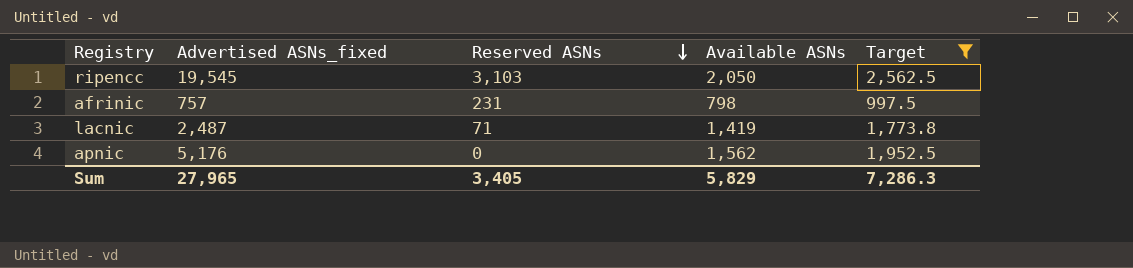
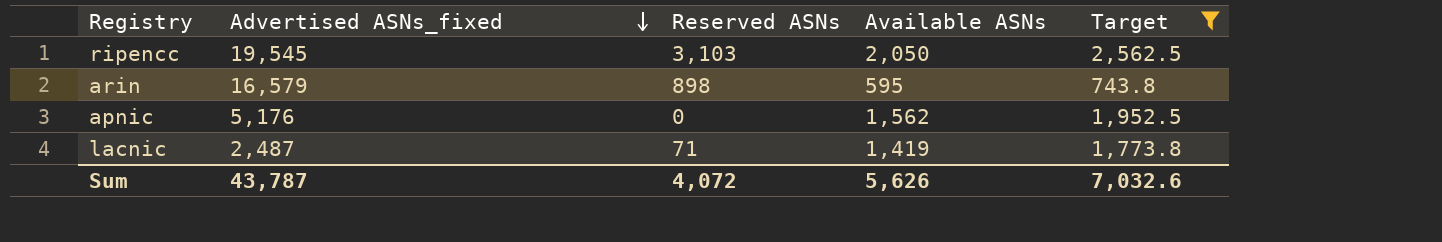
row order: Reserved ASNs descending -> Advertised ASNs_fixed descending
row afrinic: 757 | 231 | 798 | 997.5 -> none
row arin: none -> 16,579 | 898 | 595 | 743.8
Sum | Advertised ASNs_fixed: 27,965 -> 43,787
Sum | Reserved ASNs: 3,405 -> 4,072
Sum | Available ASNs: 5,829 -> 5,626
Sum | Target: 7,286.3 -> 7,032.6

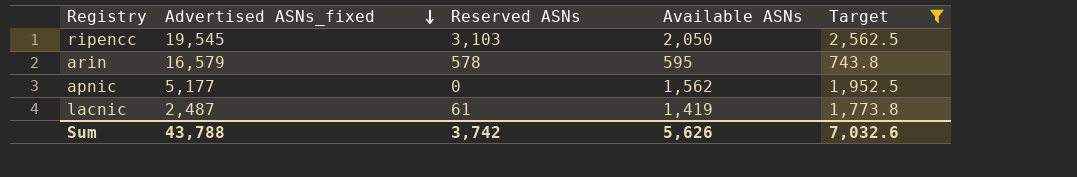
arin | Reserved ASNs: 898 -> 578
apnic | Advertised ASNs_fixed: 5,176 -> 5,177
lacnic | Reserved ASNs: 71 -> 61
Sum | Advertised ASNs_fixed: 43,787 -> 43,788
Sum | Reserved ASNs: 4,072 -> 3,742

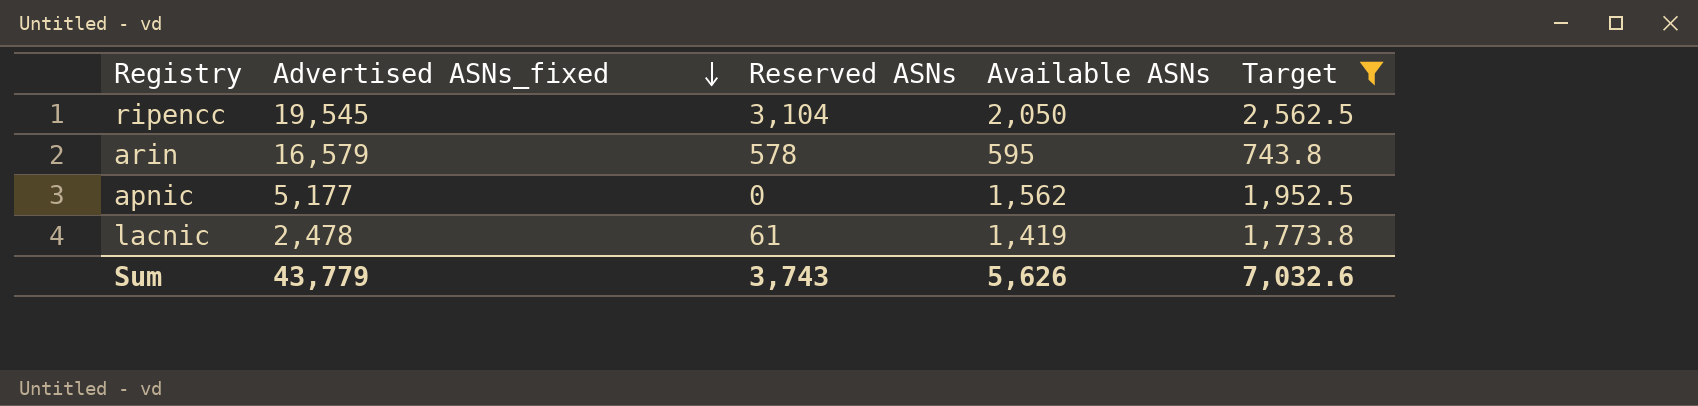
ripencc | Reserved ASNs: 3,103 -> 3,104
lacnic | Advertised ASNs_fixed: 2,487 -> 2,478
Sum | Advertised ASNs_fixed: 43,788 -> 43,779
Sum | Reserved ASNs: 3,742 -> 3,743

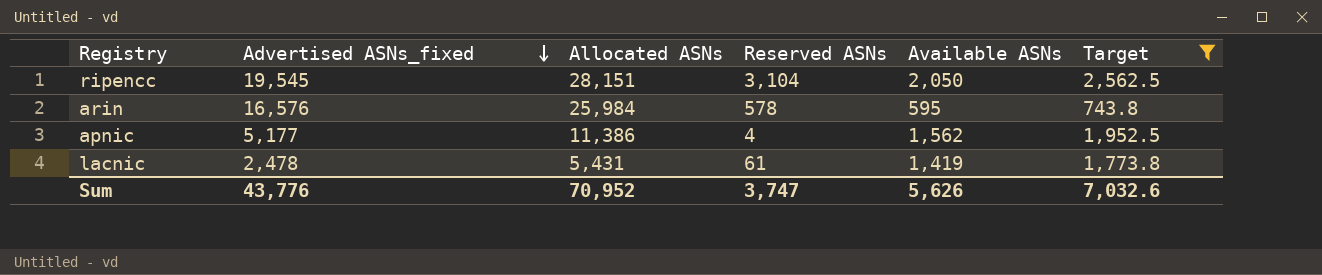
column Allocated ASNs | position: none -> 3
arin | Advertised ASNs_fixed: 16,579 -> 16,576
apnic | Reserved ASNs: 0 -> 4
Sum | Advertised ASNs_fixed: 43,779 -> 43,776
Sum | Reserved ASNs: 3,743 -> 3,747

